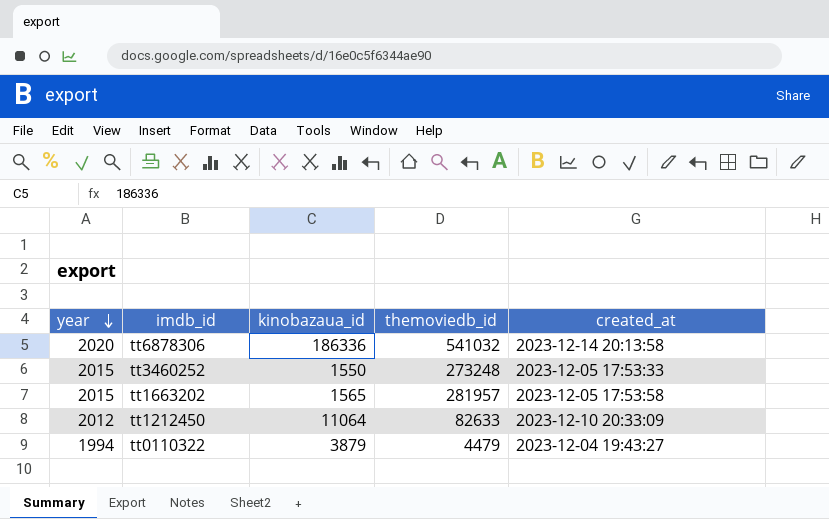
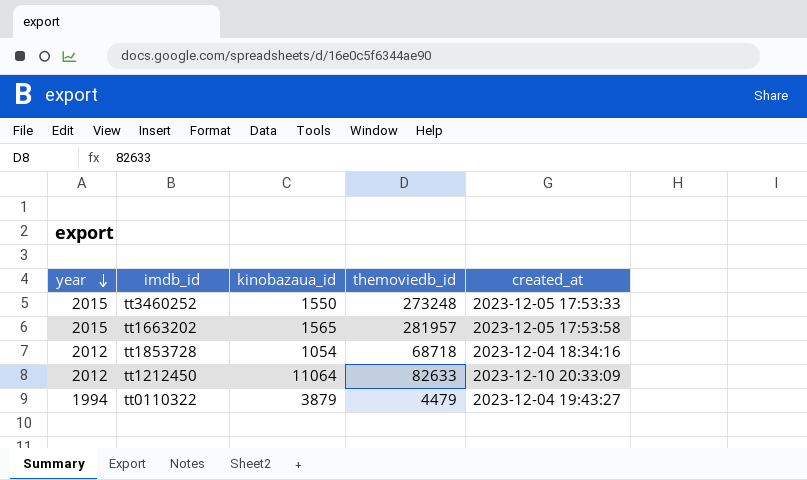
row tt6878306: 2020 | 186336 | 541032 | 2023-12-14 20:13:58 -> none
row tt1853728: none -> 2012 | 1054 | 68718 | 2023-12-04 18:34:16

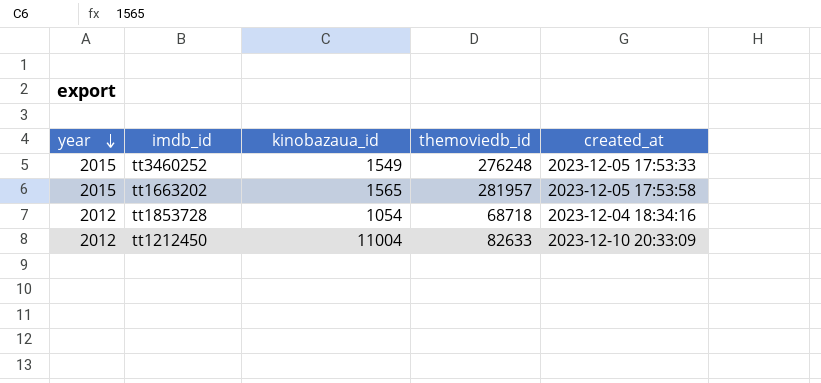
row tt0110322: 1994 | 3879 | 4479 | 2023-12-04 19:43:27 -> none
tt3460252 | kinobazaua_id: 1550 -> 1549
tt3460252 | themoviedb_id: 273248 -> 276248
tt1212450 | kinobazaua_id: 11064 -> 11004

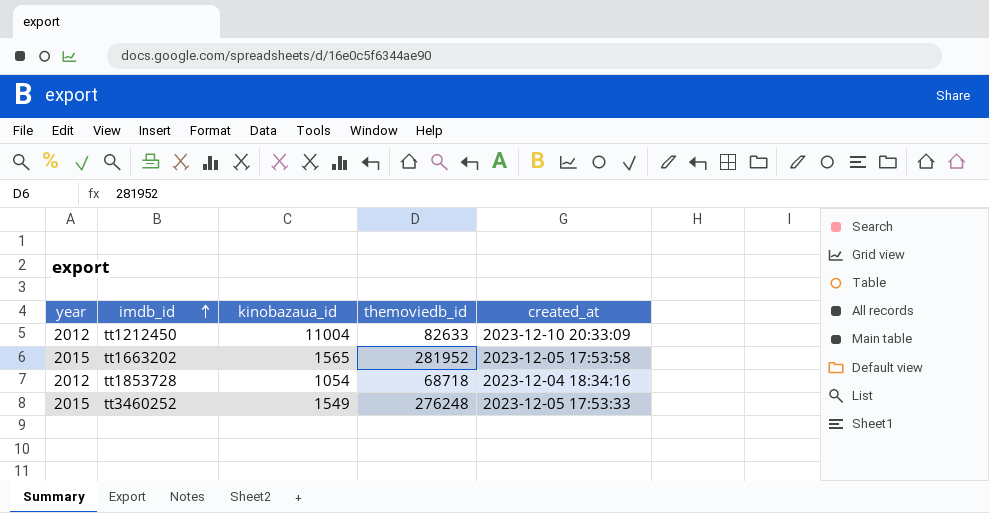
row order: year descending -> imdb_id ascending
tt1663202 | themoviedb_id: 281957 -> 281952

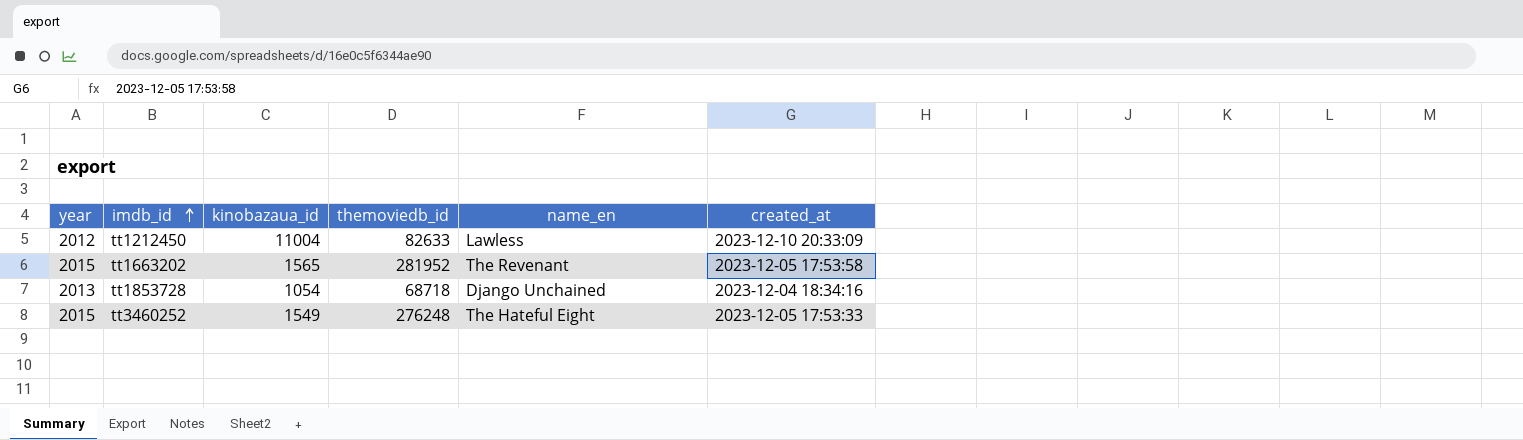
column name_en | position: none -> 5
tt1853728 | year: 2012 -> 2013

